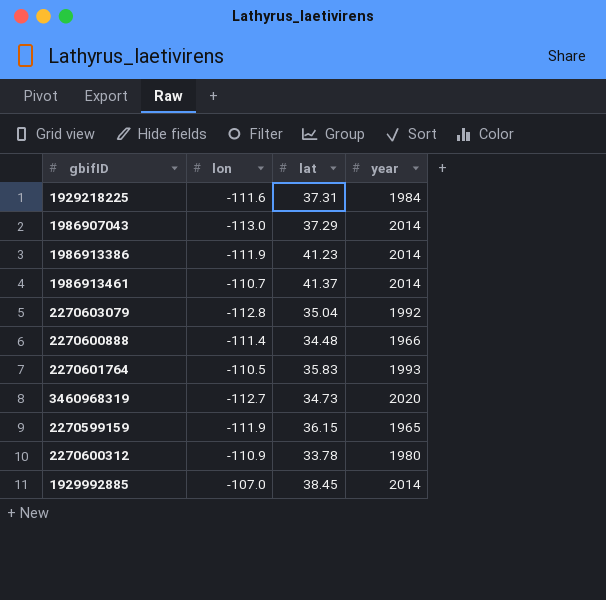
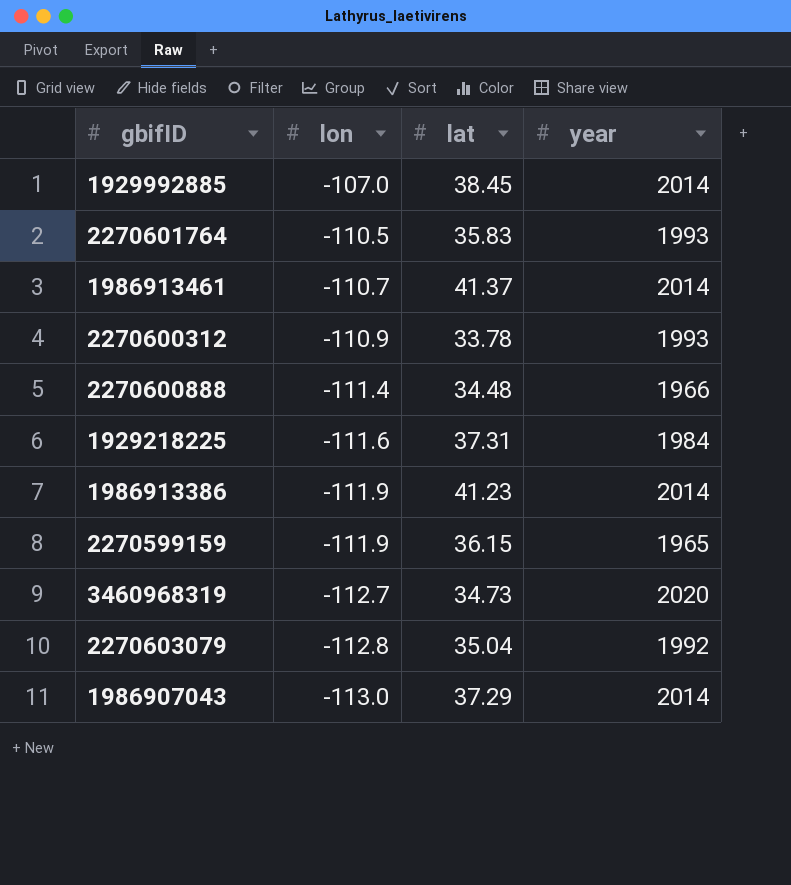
row order: none -> lon descending
2270600312 | year: 1980 -> 1993

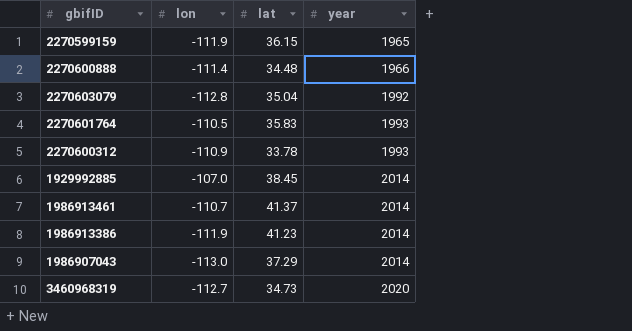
row order: lon descending -> year ascending
row 1929218225: -111.6 | 37.31 | 1984 -> none

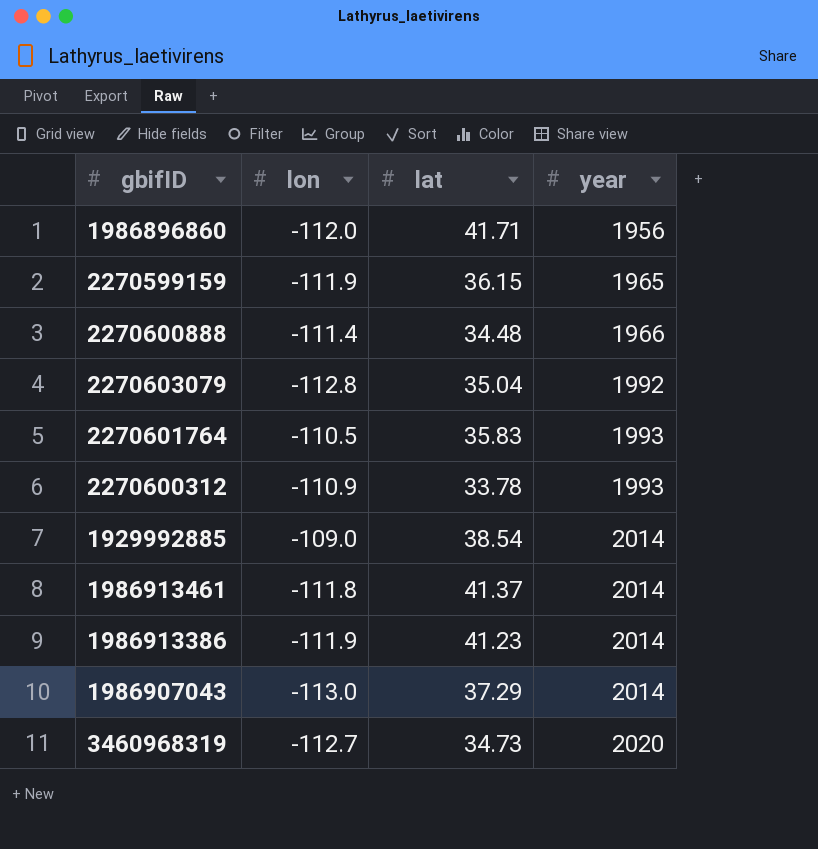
row 1986896860: none -> -112.0 | 41.71 | 1956
1929992885 | lon: -107.0 -> -109.0
1929992885 | lat: 38.45 -> 38.54
1986913461 | lon: -110.7 -> -111.8

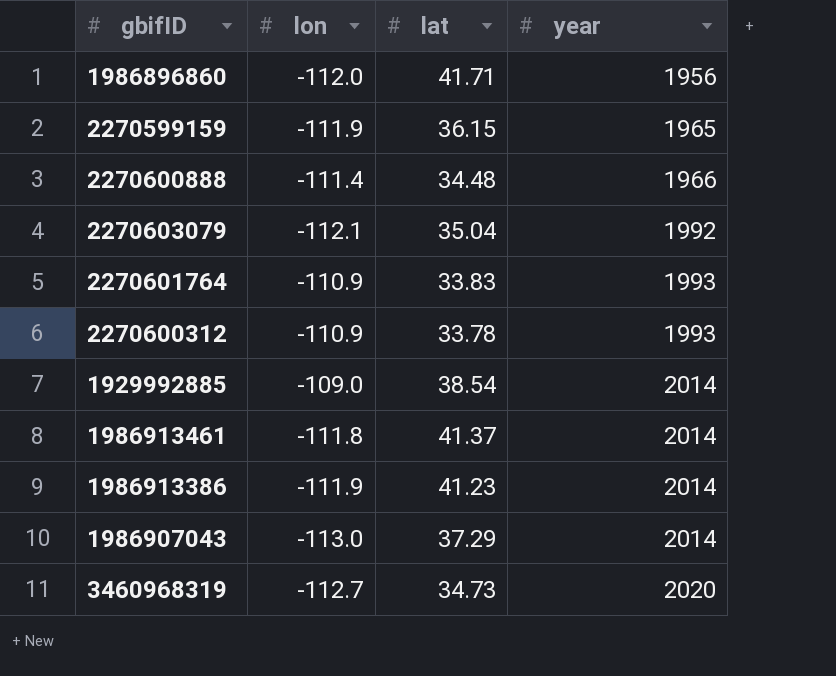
2270603079 | lon: -112.8 -> -112.1
2270601764 | lon: -110.5 -> -110.9
2270601764 | lat: 35.83 -> 33.83

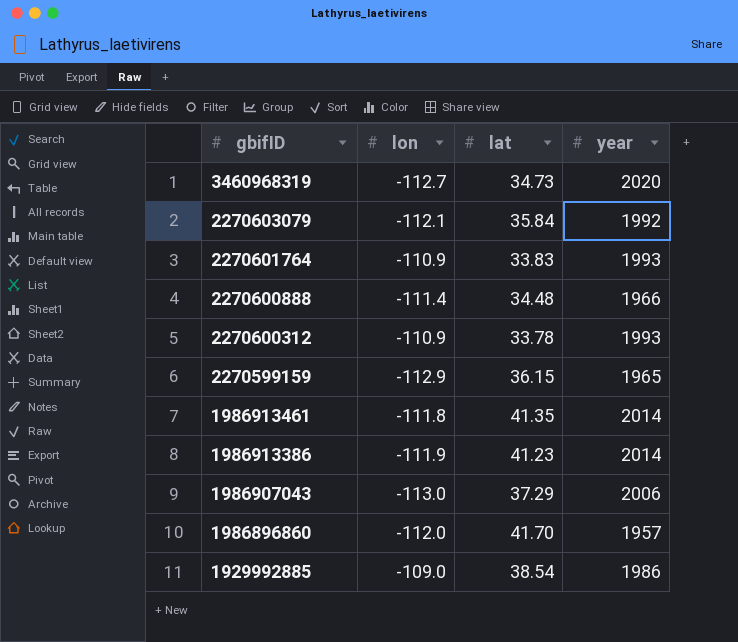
row order: year ascending -> gbifID descending
2270603079 | lat: 35.04 -> 35.84
2270599159 | lon: -111.9 -> -112.9
1986913461 | lat: 41.37 -> 41.35
1986907043 | year: 2014 -> 2006
1986896860 | lat: 41.71 -> 41.70
1986896860 | year: 1956 -> 1957
1929992885 | year: 2014 -> 1986

